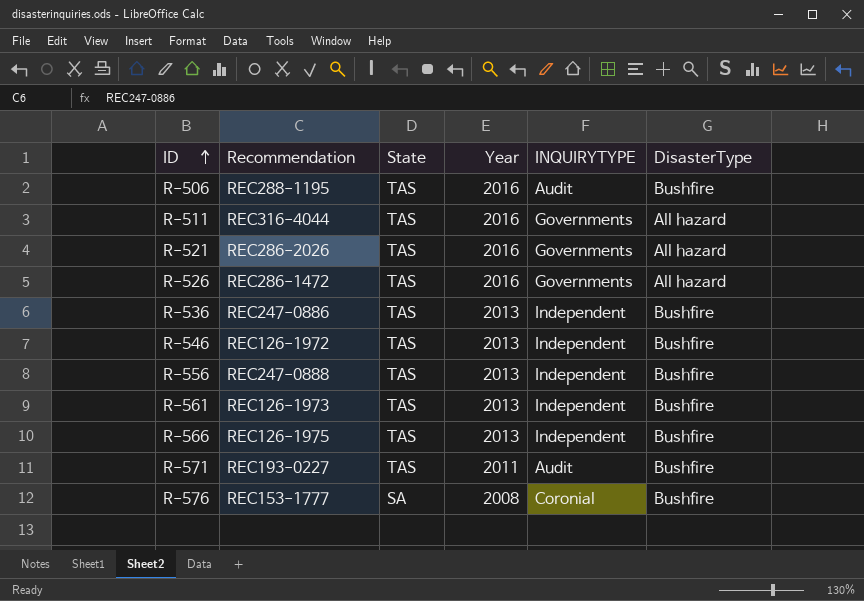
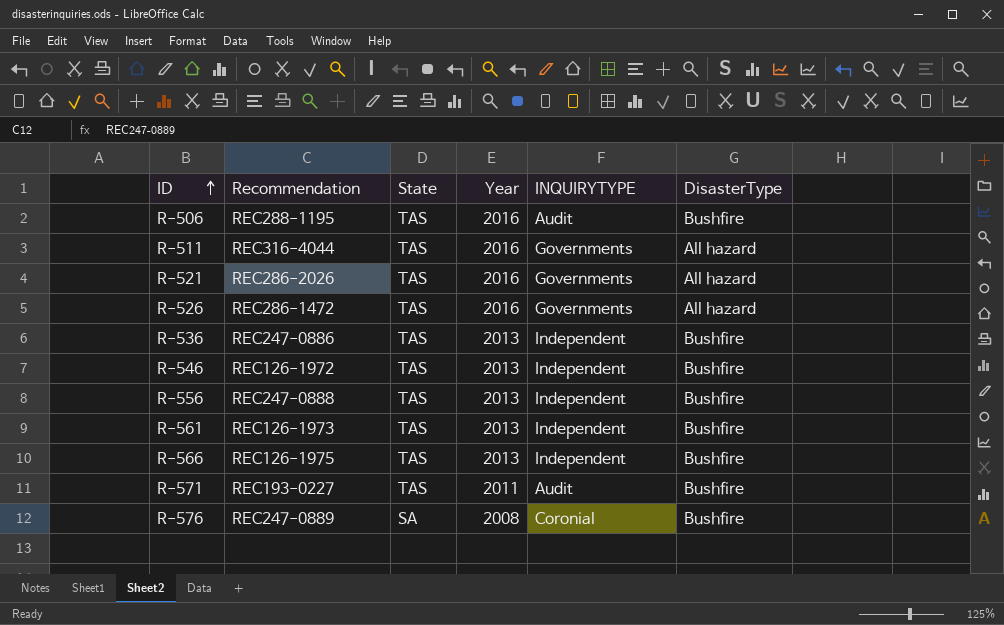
R-576 | Recommendation: REC153-1777 -> REC247-0889

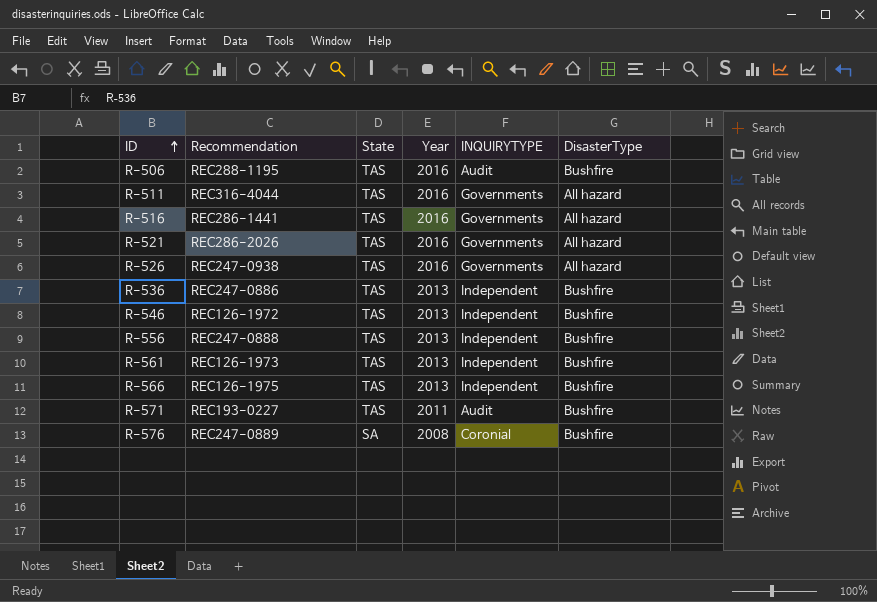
row R-516: none -> REC286-1441 | TAS | 2016 | Governments | All hazard
R-526 | Recommendation: REC286-1472 -> REC247-0938

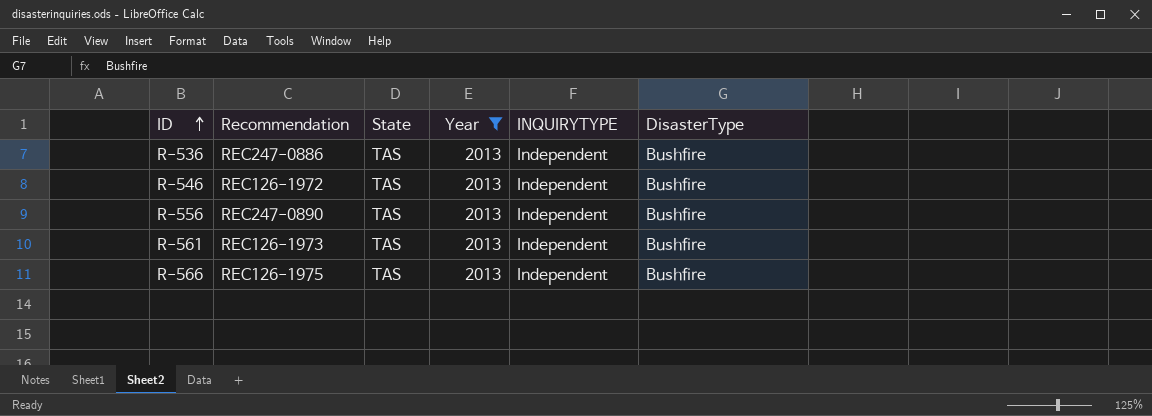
filter: none -> Year = 2013
R-556 | Recommendation: REC247-0888 -> REC247-0890

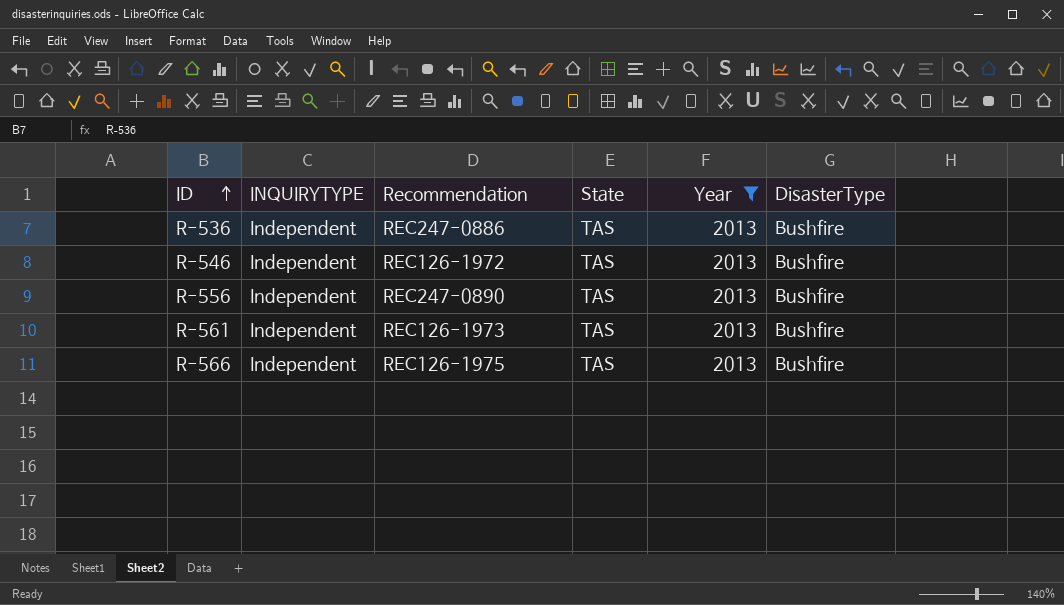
column INQUIRYTYPE | position: 5 -> 2

